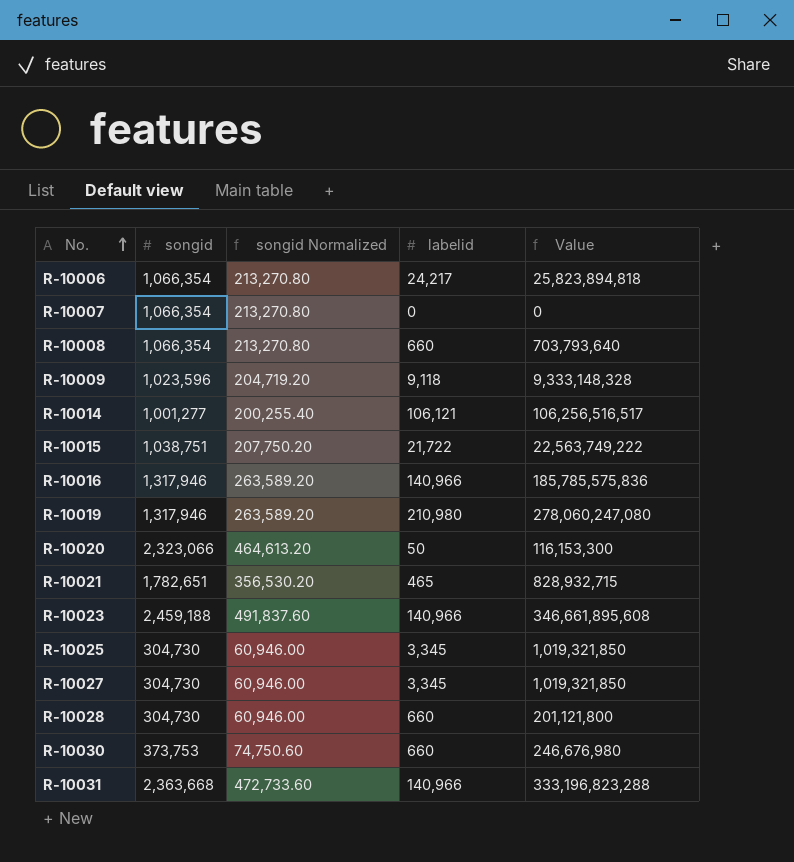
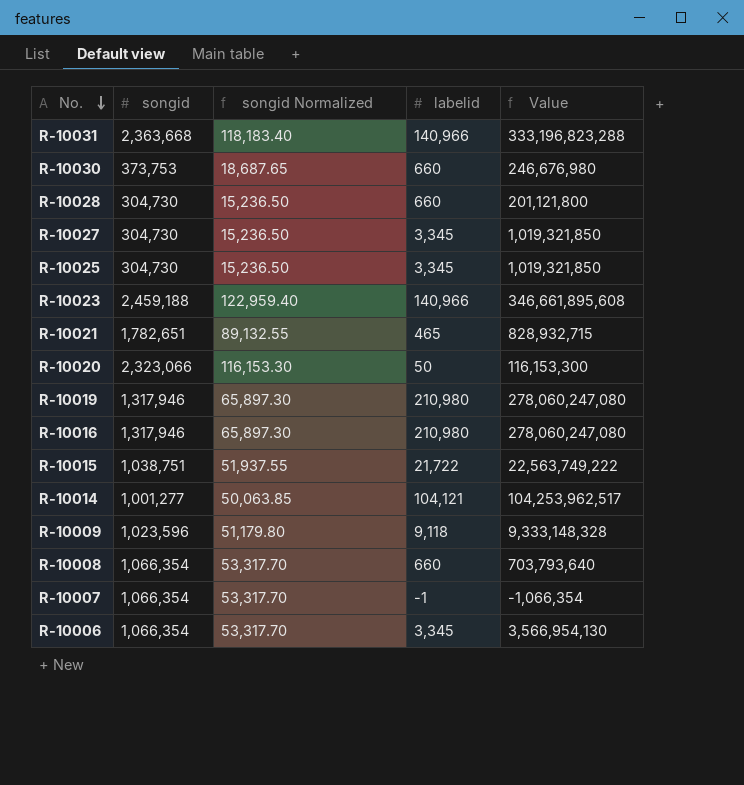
row order: No. ascending -> No. descending
column songid Normalized | formula: [songid] * 0.2 -> [songid] * 0.05
R-10016 | labelid: 140,966 -> 210,980
R-10016 | Value: 185,785,575,836 -> 278,060,247,080
R-10014 | labelid: 106,121 -> 104,121
R-10014 | Value: 106,256,516,517 -> 104,253,962,517
R-10007 | labelid: 0 -> -1
R-10007 | Value: 0 -> -1,066,354
R-10006 | labelid: 24,217 -> 3,345
R-10006 | Value: 25,823,894,818 -> 3,566,954,130

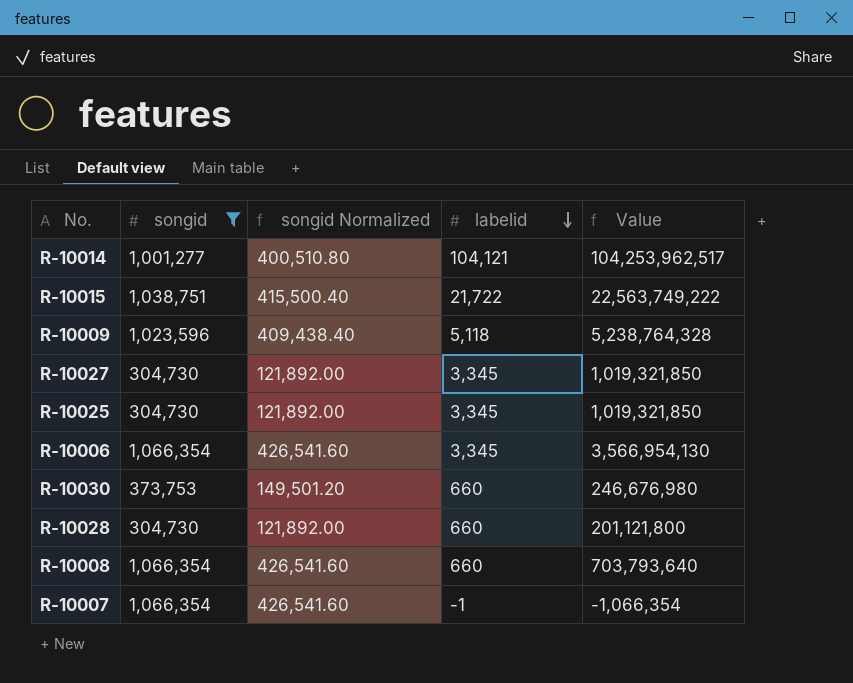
filter: none -> songid <= 1,066,354
row order: No. descending -> labelid descending
column songid Normalized | formula: [songid] * 0.05 -> [songid] * 0.4
R-10009 | labelid: 9,118 -> 5,118
R-10009 | Value: 9,333,148,328 -> 5,238,764,328

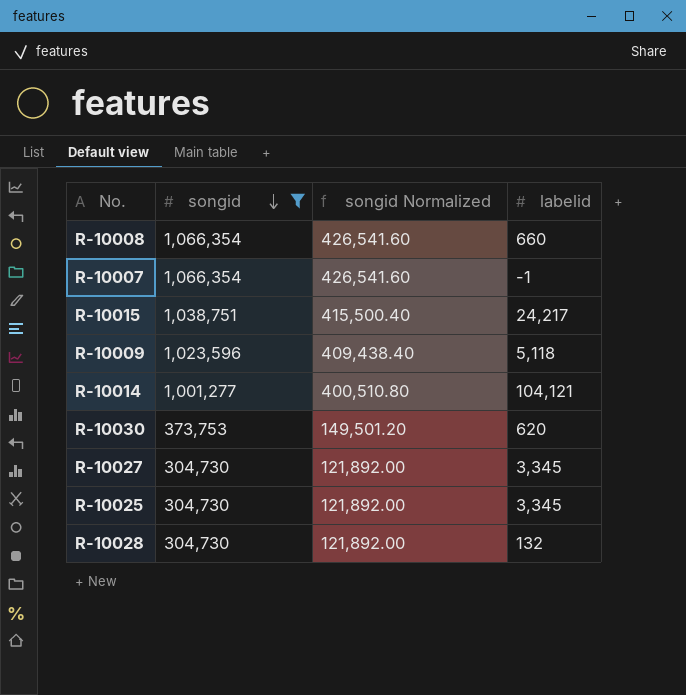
row order: labelid descending -> songid descending
column Value | formula: [songid] * [labelid] -> none
row R-10006: 1,066,354 | 426,541.60 | 3,345 | 3,566,954,130 -> none
R-10015 | labelid: 21,722 -> 24,217
R-10030 | labelid: 660 -> 620
R-10028 | labelid: 660 -> 132

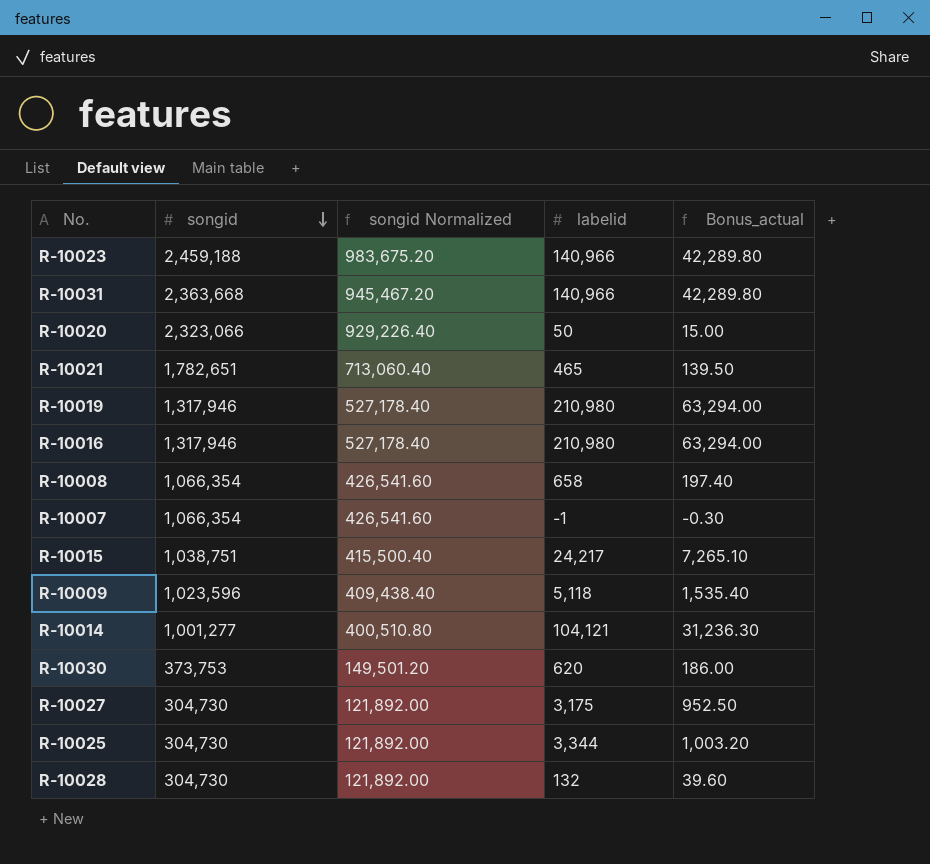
filter: songid <= 1,066,354 -> none
column Bonus_actual | formula: none -> [labelid] * 0.3
R-10008 | labelid: 660 -> 658
R-10027 | labelid: 3,345 -> 3,175
R-10025 | labelid: 3,345 -> 3,344

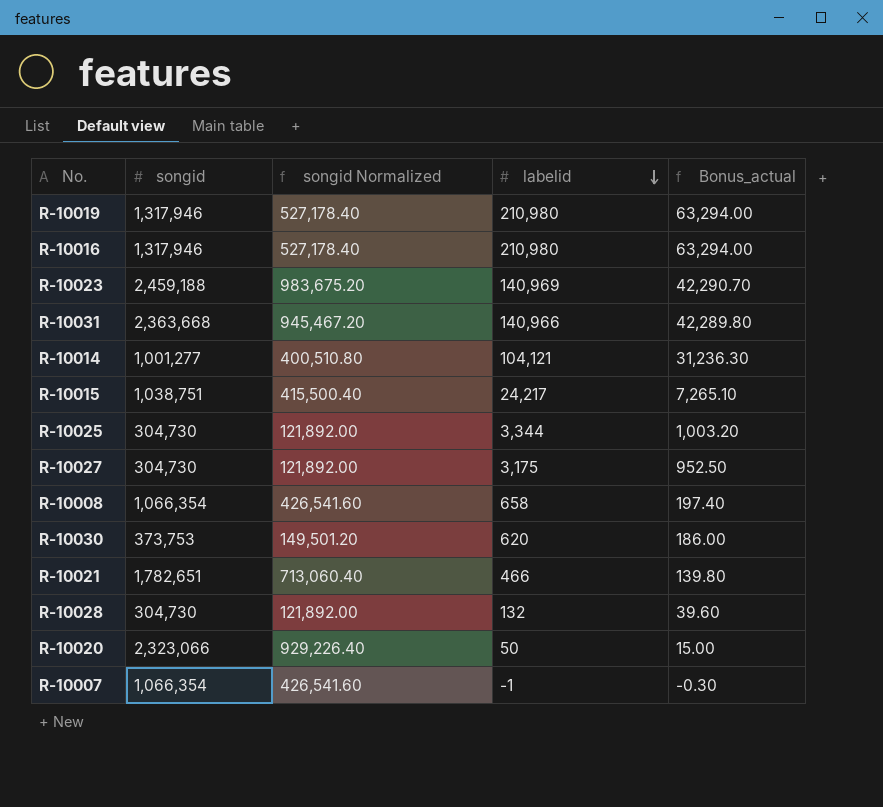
row order: songid descending -> labelid descending
row R-10009: 1,023,596 | 409,438.40 | 5,118 | 1,535.40 -> none
R-10023 | labelid: 140,966 -> 140,969
R-10023 | Bonus_actual: 42,289.80 -> 42,290.70
R-10021 | labelid: 465 -> 466
R-10021 | Bonus_actual: 139.50 -> 139.80

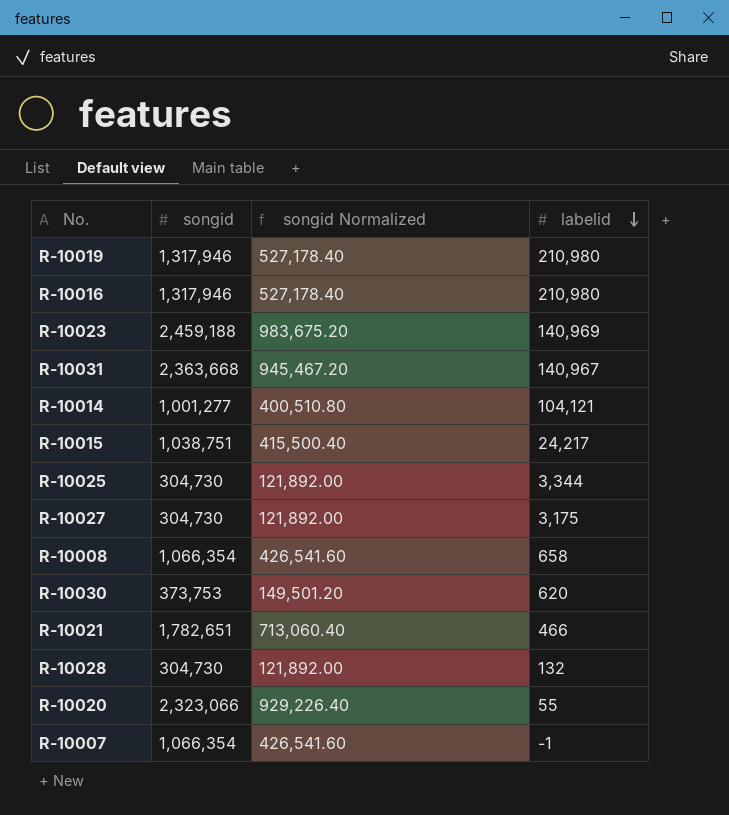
column Bonus_actual | formula: [labelid] * 0.3 -> none
R-10031 | labelid: 140,966 -> 140,967
R-10020 | labelid: 50 -> 55

